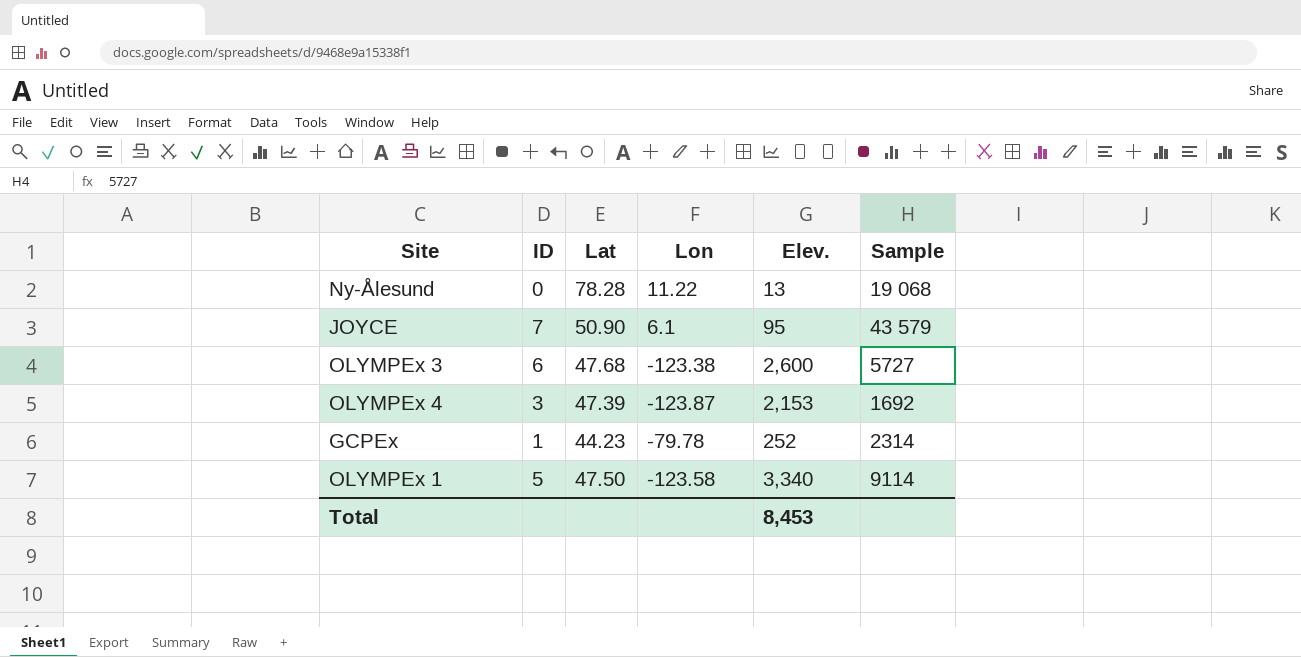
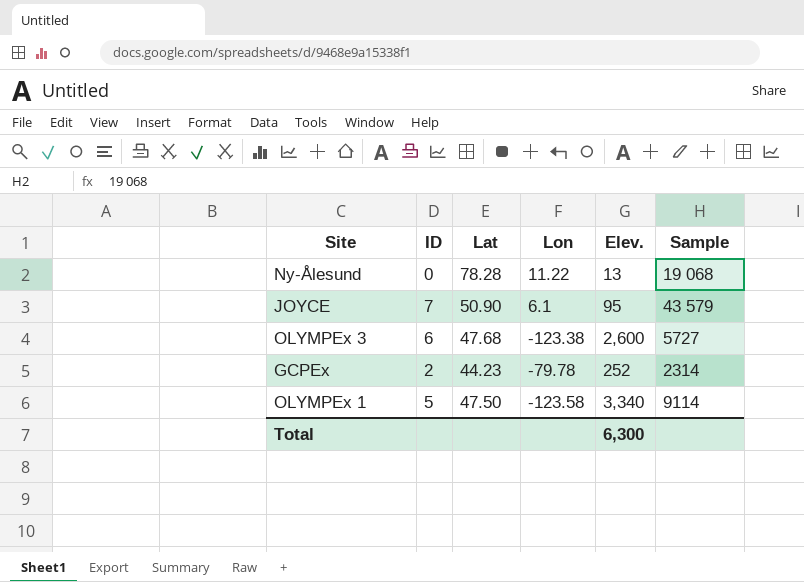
row OLYMPEx 4: 3 | 47.39 | -123.87 | 2,153 | 1692 -> none
GCPEx | ID: 1 -> 2
Total | Elev.: 8,453 -> 6,300

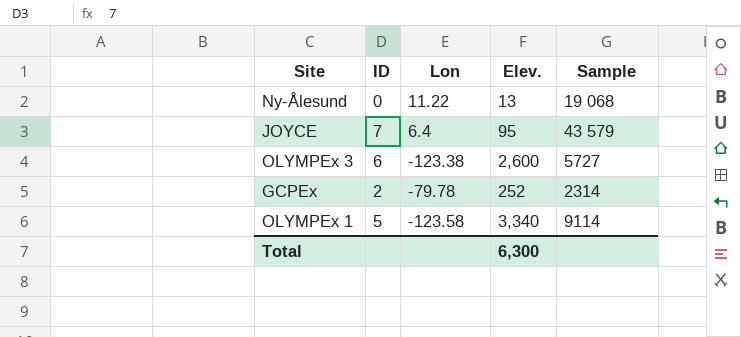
column Lat | position: 3 -> none
JOYCE | Lon: 6.1 -> 6.4

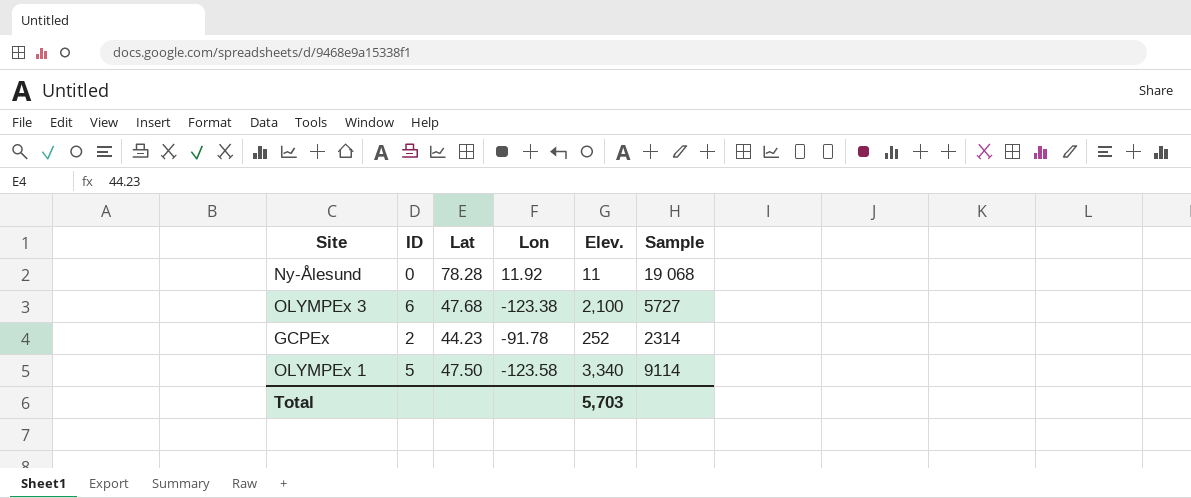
column Lat | position: none -> 3
row JOYCE: 7 | 6.4 | 95 | 43 579 -> none
Ny-Ålesund | Lon: 11.22 -> 11.92
Ny-Ålesund | Elev.: 13 -> 11
OLYMPEx 3 | Elev.: 2,600 -> 2,100
GCPEx | Lon: -79.78 -> -91.78
Total | Elev.: 6,300 -> 5,703

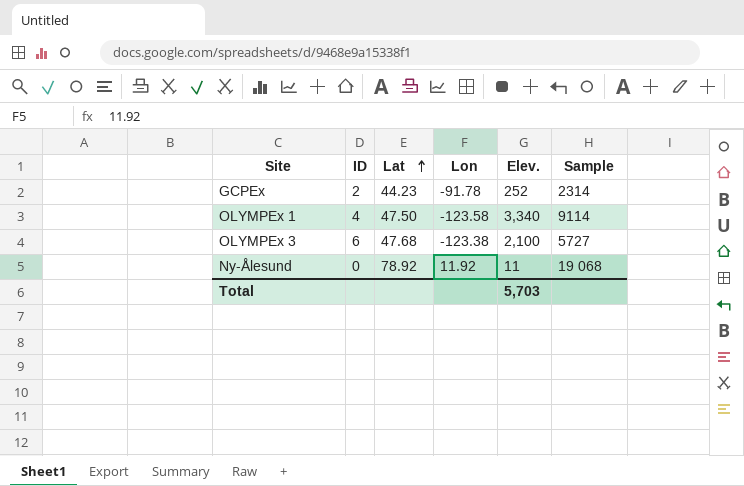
row order: none -> Lat ascending
OLYMPEx 1 | ID: 5 -> 4
Ny-Ålesund | Lat: 78.28 -> 78.92

